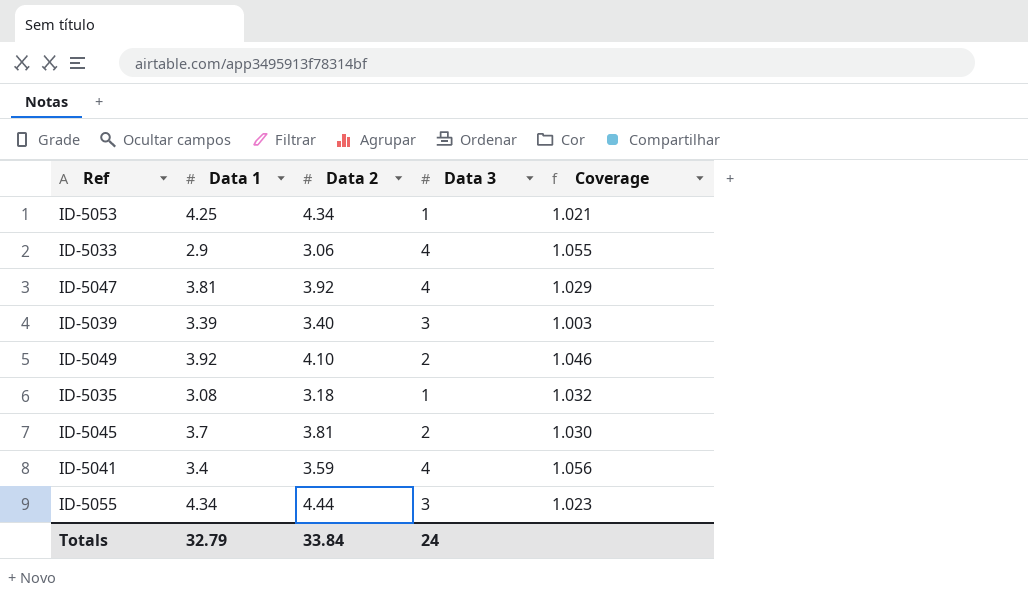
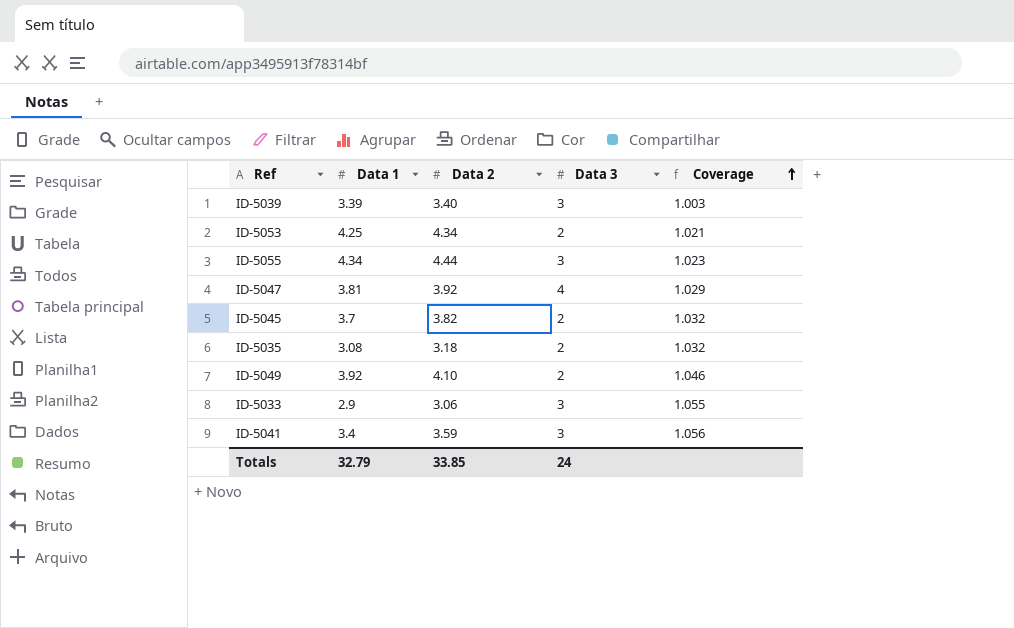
row order: none -> Coverage ascending
ID-5053 | Data 3: 1 -> 2
ID-5045 | Data 2: 3.81 -> 3.82
ID-5045 | Coverage: 1.030 -> 1.032
ID-5035 | Data 3: 1 -> 2
ID-5033 | Data 3: 4 -> 3
ID-5041 | Data 3: 4 -> 3
Totals | Data 2: 33.84 -> 33.85

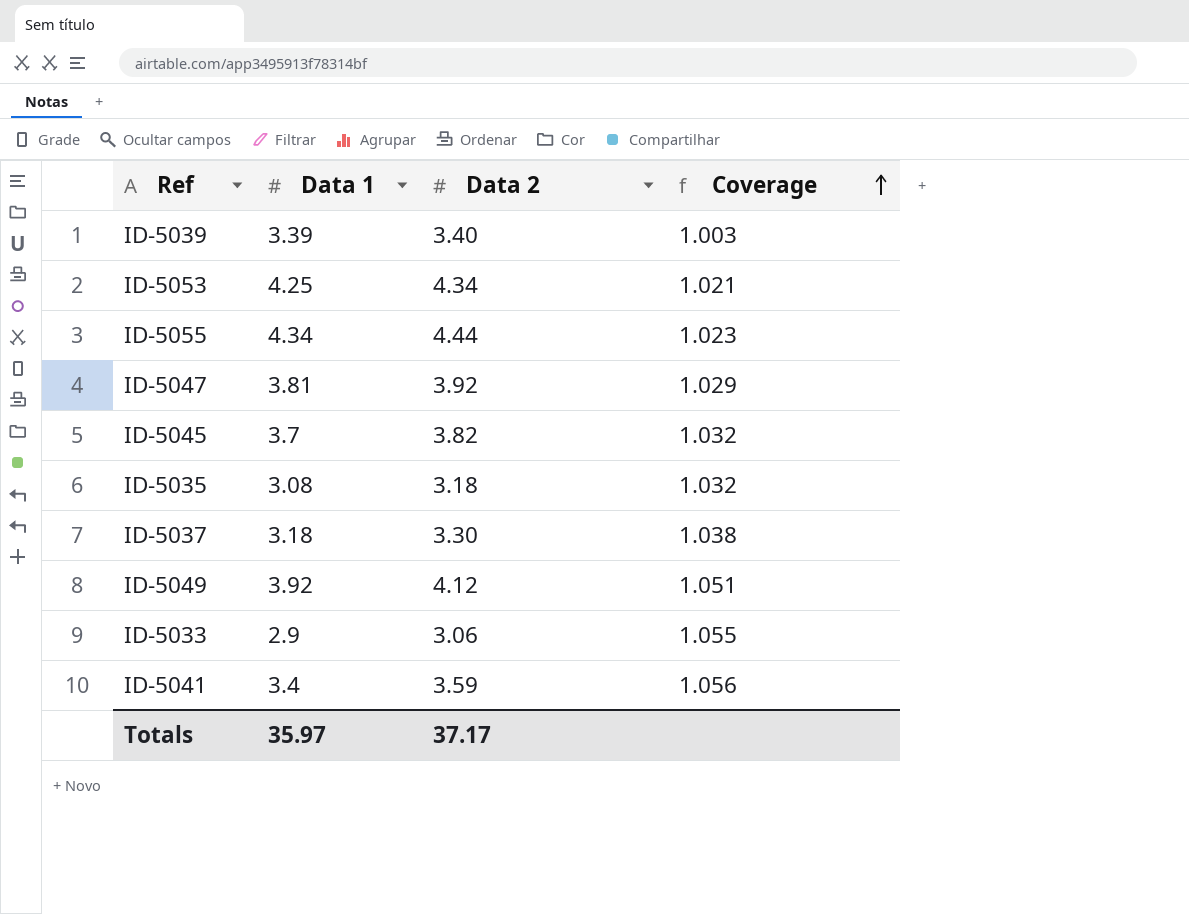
column Data 3 | position: 4 -> none
row ID-5037: none -> 3.18 | 3.30 | 1.038
ID-5049 | Data 2: 4.10 -> 4.12
ID-5049 | Coverage: 1.046 -> 1.051
Totals | Data 1: 32.79 -> 35.97
Totals | Data 2: 33.85 -> 37.17

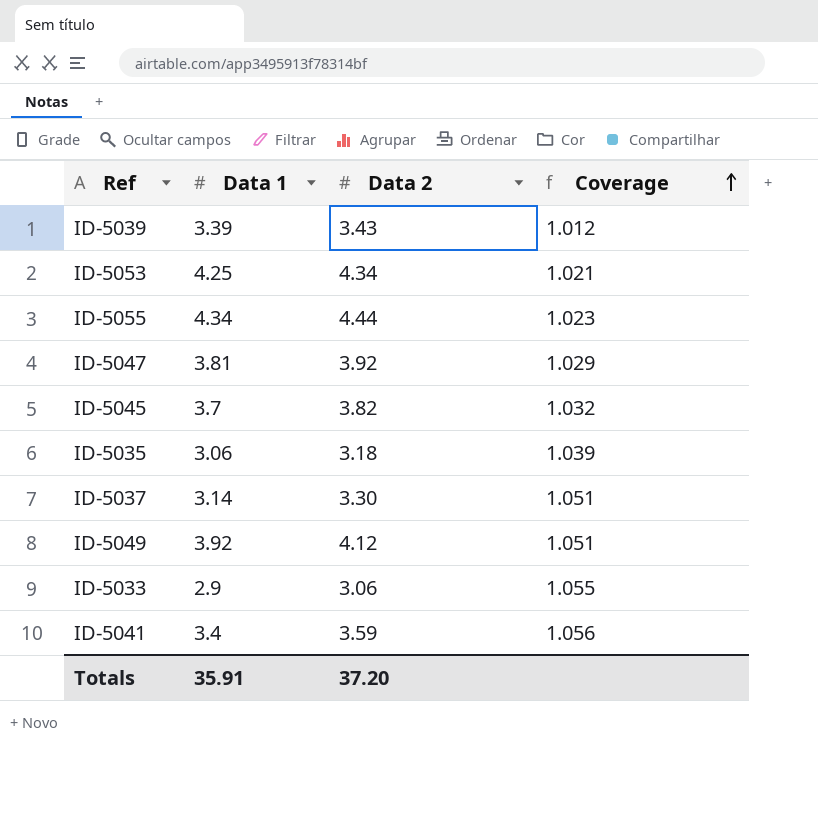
ID-5039 | Data 2: 3.40 -> 3.43
ID-5039 | Coverage: 1.003 -> 1.012
ID-5035 | Data 1: 3.08 -> 3.06
ID-5035 | Coverage: 1.032 -> 1.039
ID-5037 | Data 1: 3.18 -> 3.14
ID-5037 | Coverage: 1.038 -> 1.051
Totals | Data 1: 35.97 -> 35.91
Totals | Data 2: 37.17 -> 37.20

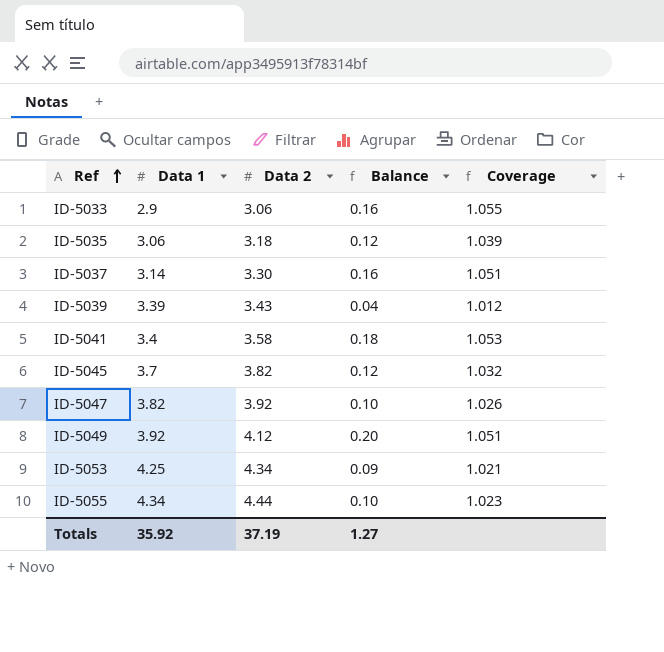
row order: Coverage ascending -> Ref ascending
column Balance | formula: none -> [Data 2] - [Data 1]
ID-5041 | Data 2: 3.59 -> 3.58
ID-5041 | Coverage: 1.056 -> 1.053
ID-5047 | Data 1: 3.81 -> 3.82
ID-5047 | Coverage: 1.029 -> 1.026
Totals | Data 1: 35.91 -> 35.92
Totals | Data 2: 37.20 -> 37.19

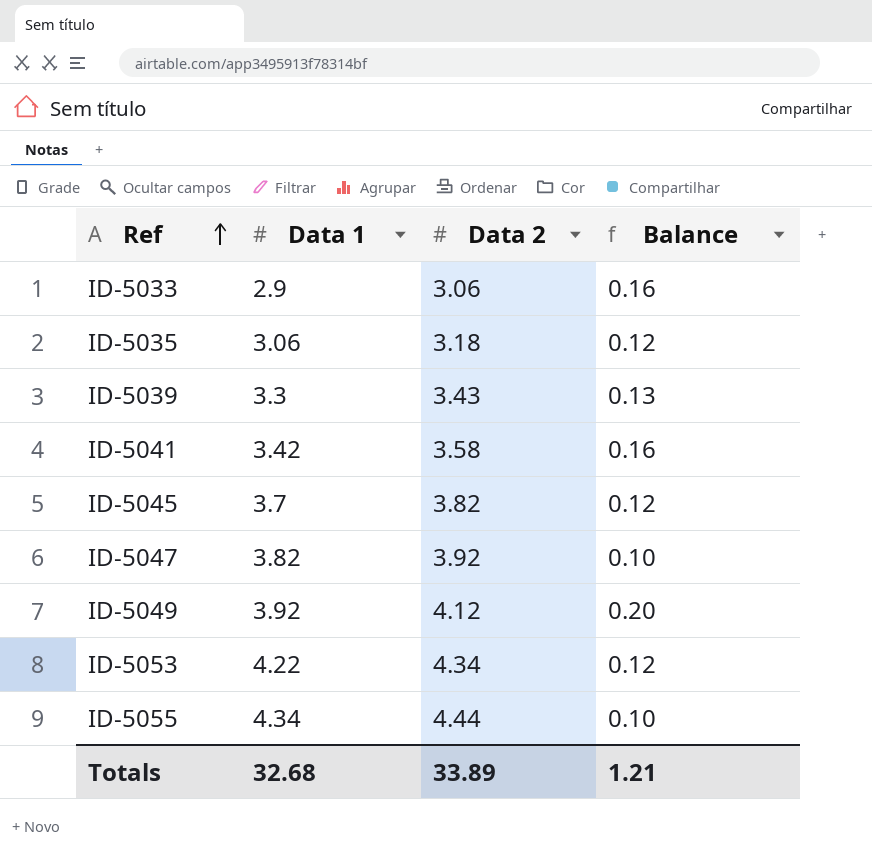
column Coverage | formula: [Data 2] / [Data 1] -> none
row ID-5037: 3.14 | 3.30 | 0.16 | 1.051 -> none
ID-5039 | Data 1: 3.39 -> 3.3
ID-5039 | Balance: 0.04 -> 0.13
ID-5041 | Data 1: 3.4 -> 3.42
ID-5041 | Balance: 0.18 -> 0.16
ID-5053 | Data 1: 4.25 -> 4.22
ID-5053 | Balance: 0.09 -> 0.12
Totals | Data 1: 35.92 -> 32.68
Totals | Data 2: 37.19 -> 33.89
Totals | Balance: 1.27 -> 1.21

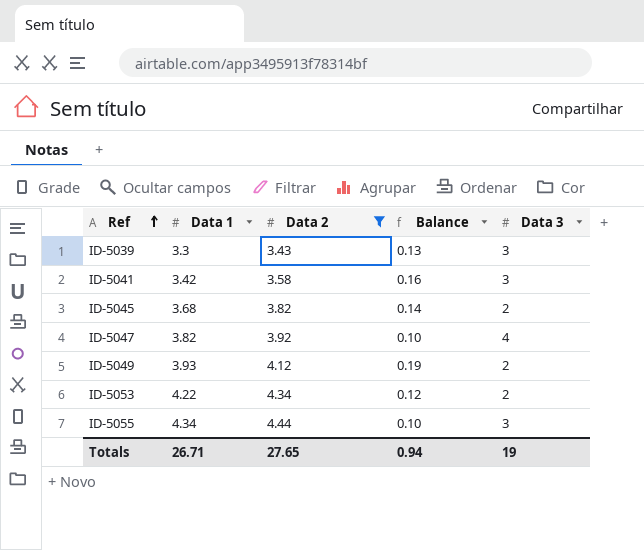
filter: none -> Data 2 >= 3.43
column Data 3 | position: none -> 5
ID-5045 | Data 1: 3.7 -> 3.68
ID-5045 | Balance: 0.12 -> 0.14
ID-5049 | Data 1: 3.92 -> 3.93
ID-5049 | Balance: 0.20 -> 0.19
Totals | Data 1: 32.68 -> 26.71
Totals | Data 2: 33.89 -> 27.65
Totals | Balance: 1.21 -> 0.94

